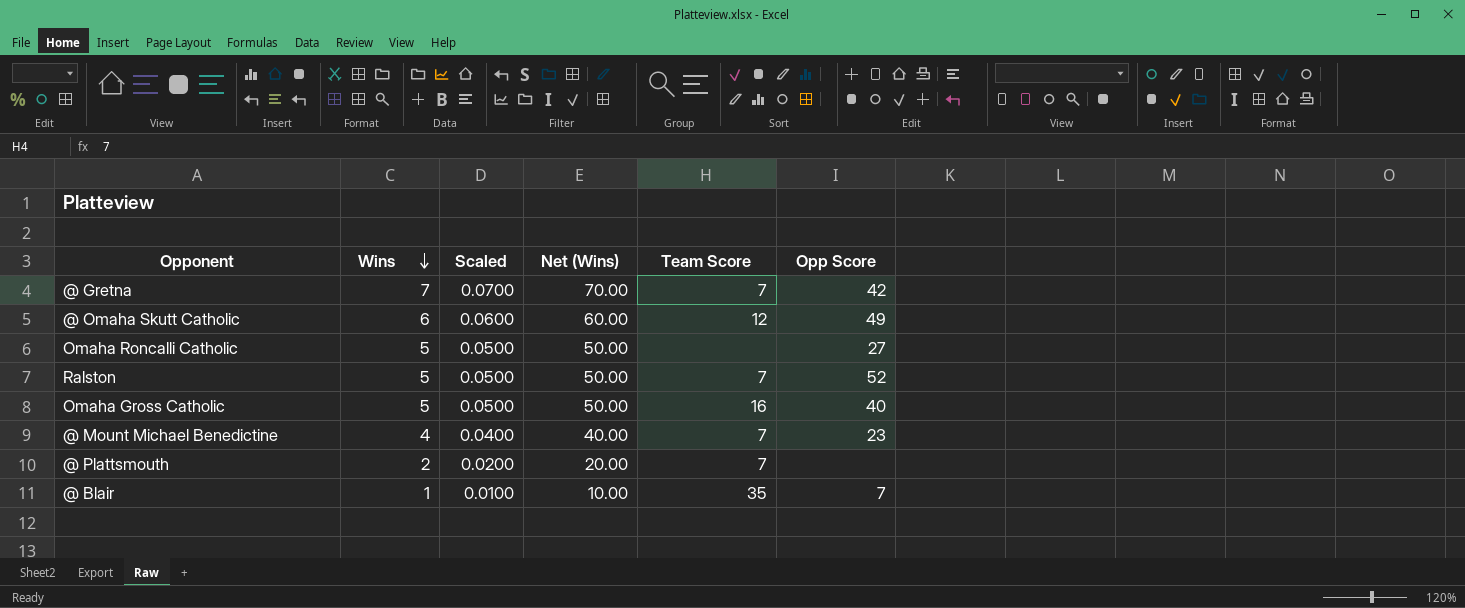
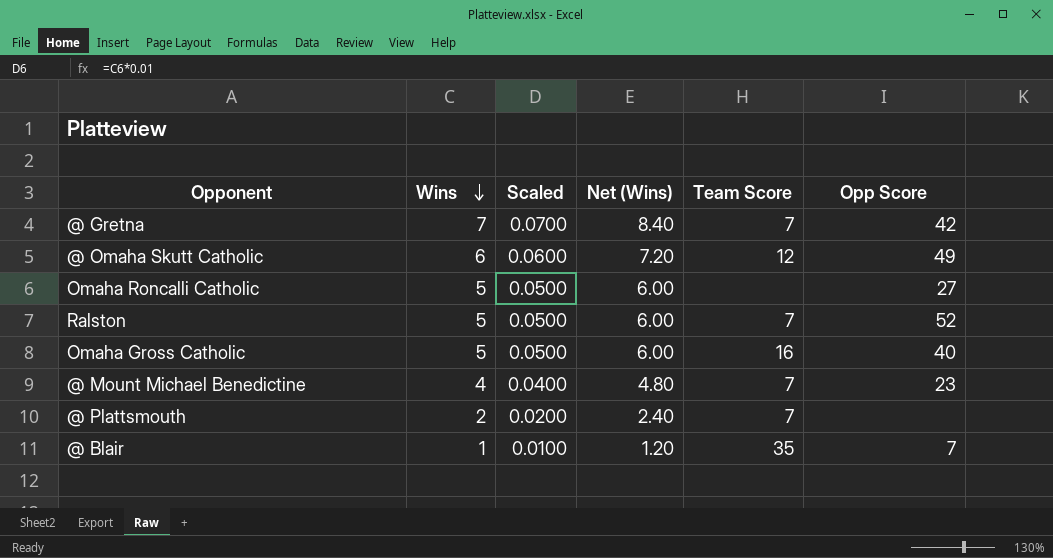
column Net (Wins) | formula: [Wins] * 10 -> [Wins] * 1.2

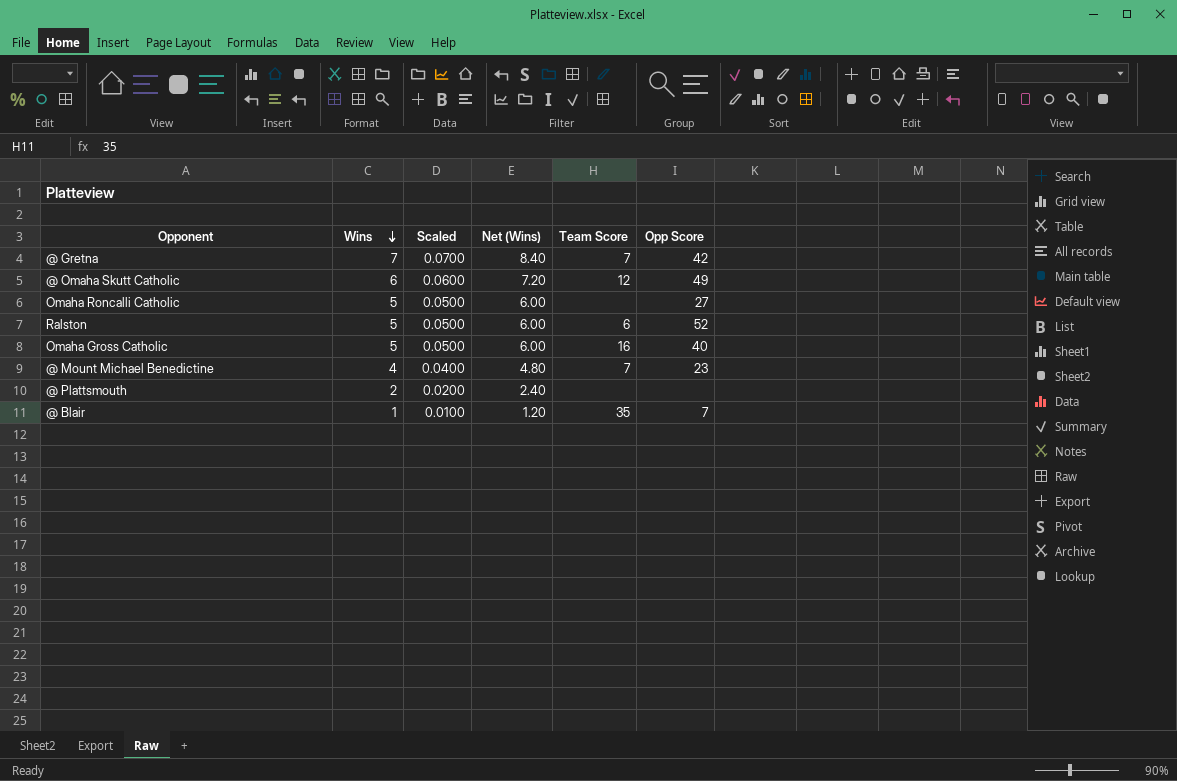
Ralston | Team Score: 7 -> 6
@ Plattsmouth | Team Score: 7 -> none

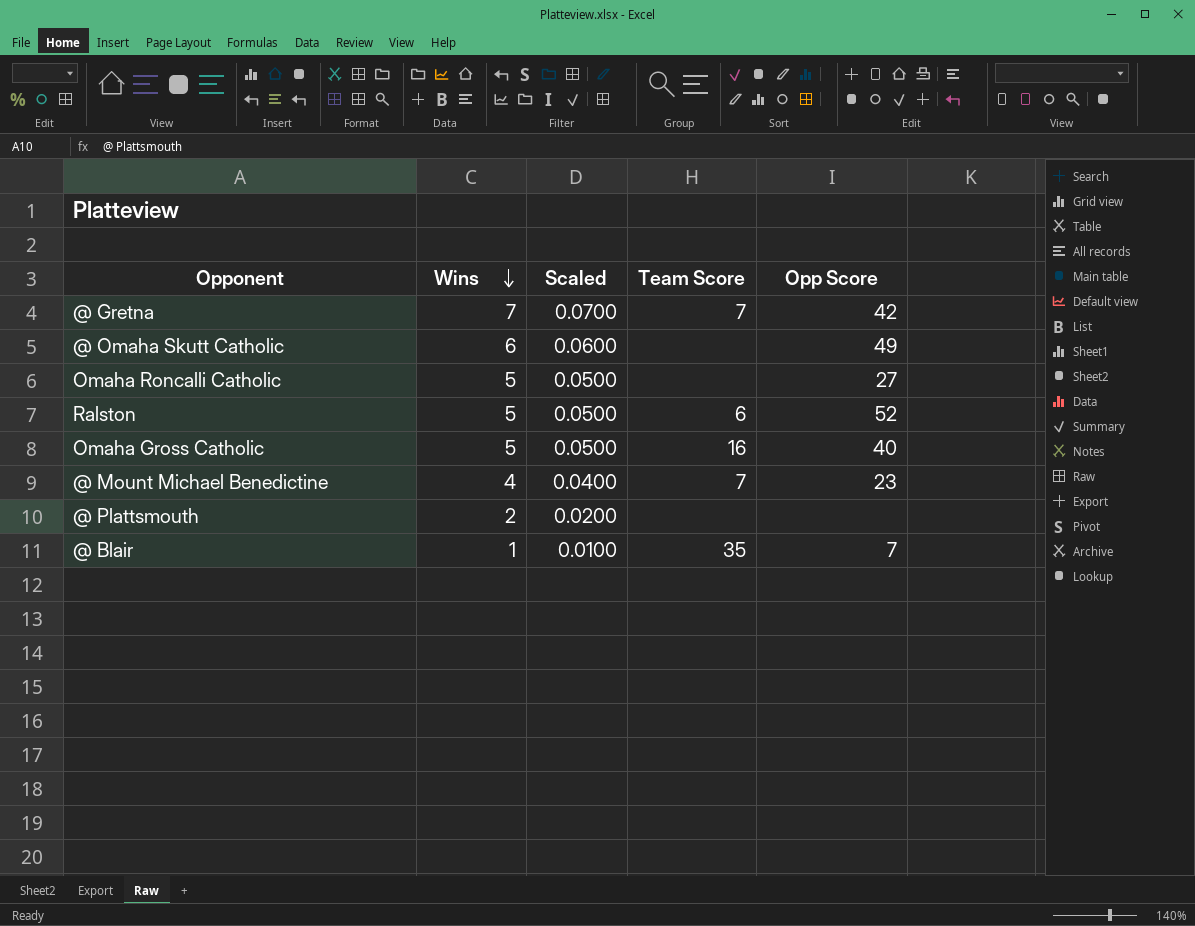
column Net (Wins) | formula: [Wins] * 1.2 -> none
@ Omaha Skutt Catholic | Team Score: 12 -> none

